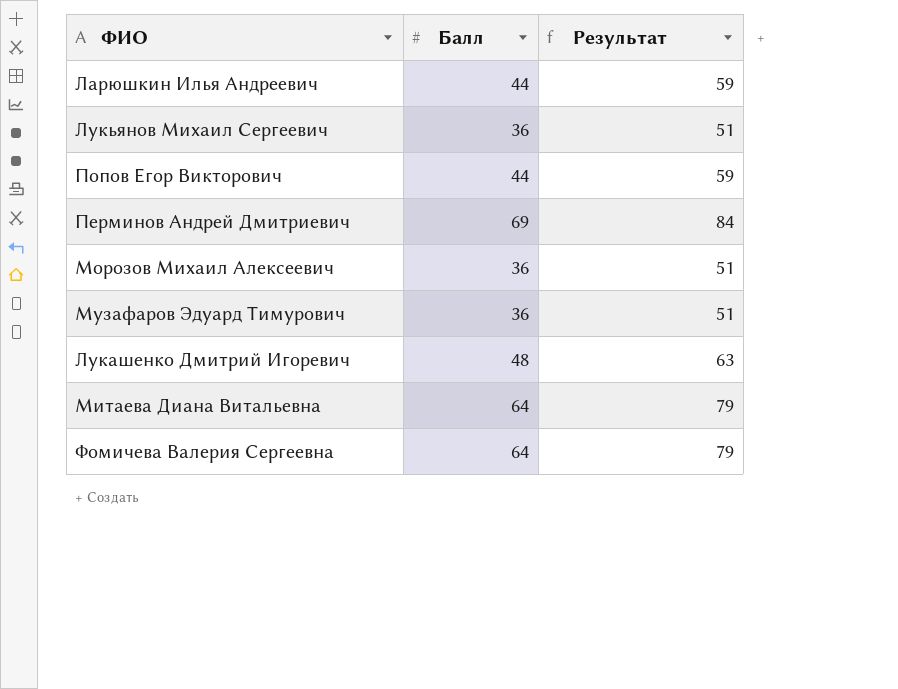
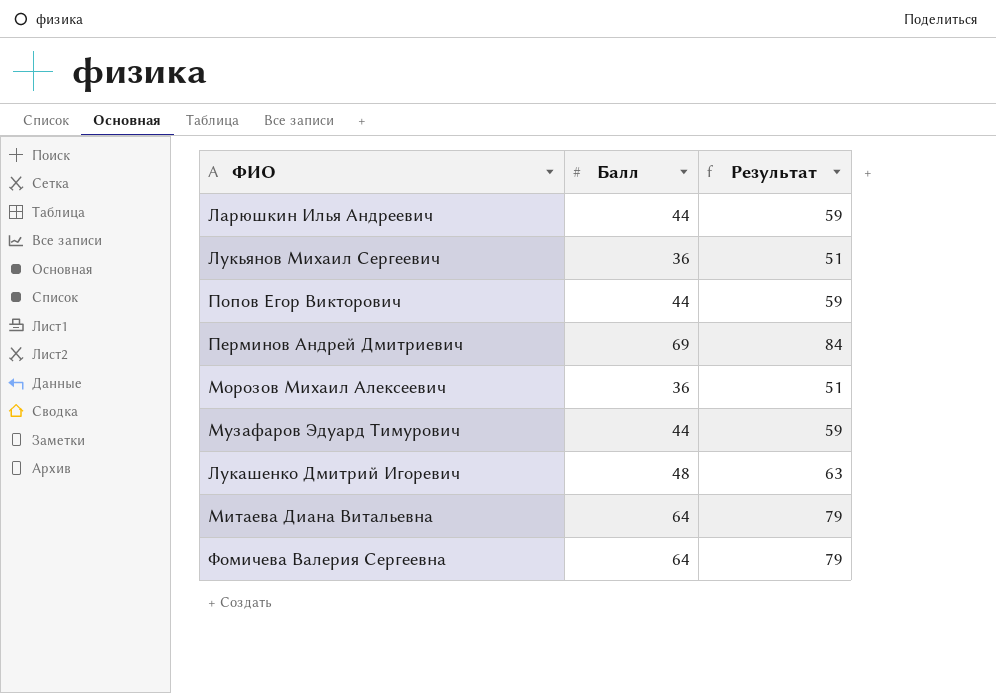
Музафаров Эдуард Тимурович | Балл: 36 -> 44
Музафаров Эдуард Тимурович | Результат: 51 -> 59

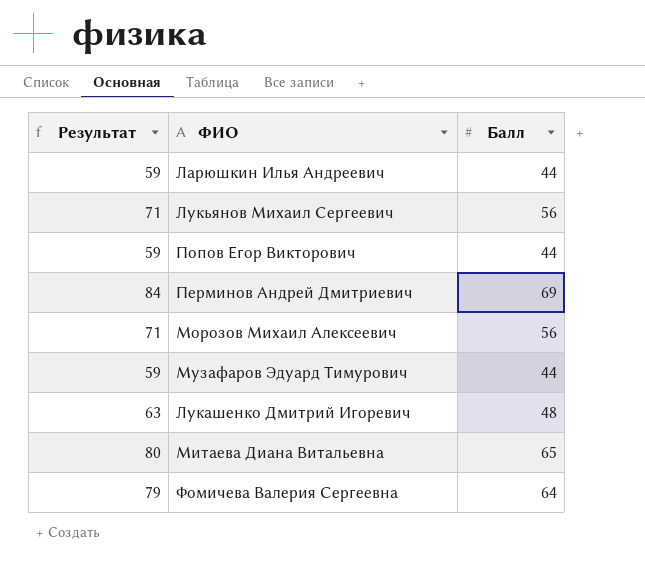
column Результат | position: 3 -> 1
Лукьянов Михаил Сергеевич | Результат: 51 -> 71
Лукьянов Михаил Сергеевич | Балл: 36 -> 56
Морозов Михаил Алексеевич | Результат: 51 -> 71
Морозов Михаил Алексеевич | Балл: 36 -> 56
Митаева Диана Витальевна | Результат: 79 -> 80
Митаева Диана Витальевна | Балл: 64 -> 65

